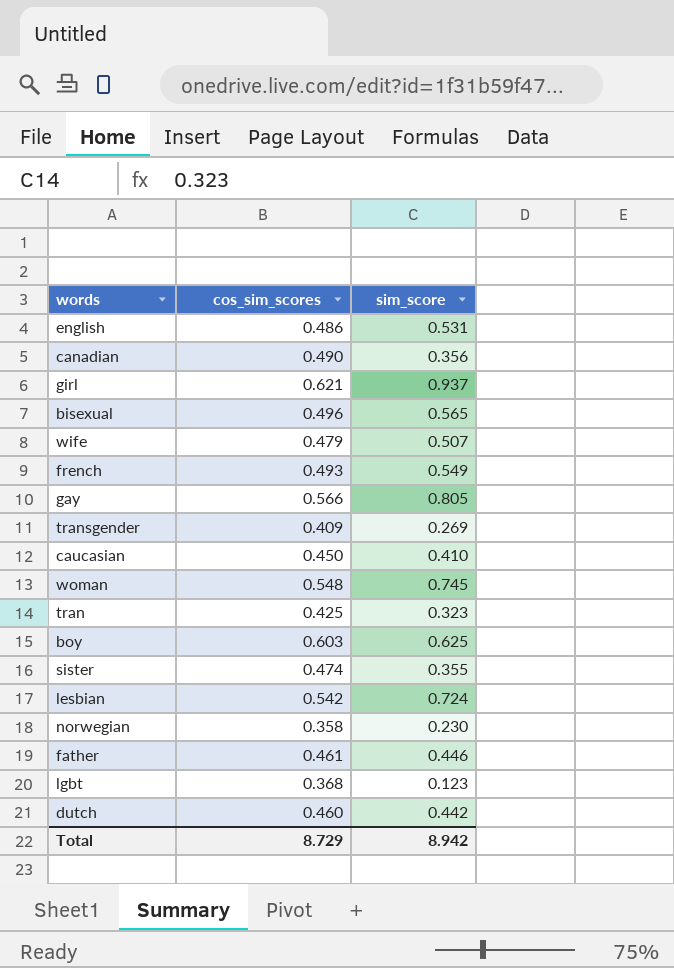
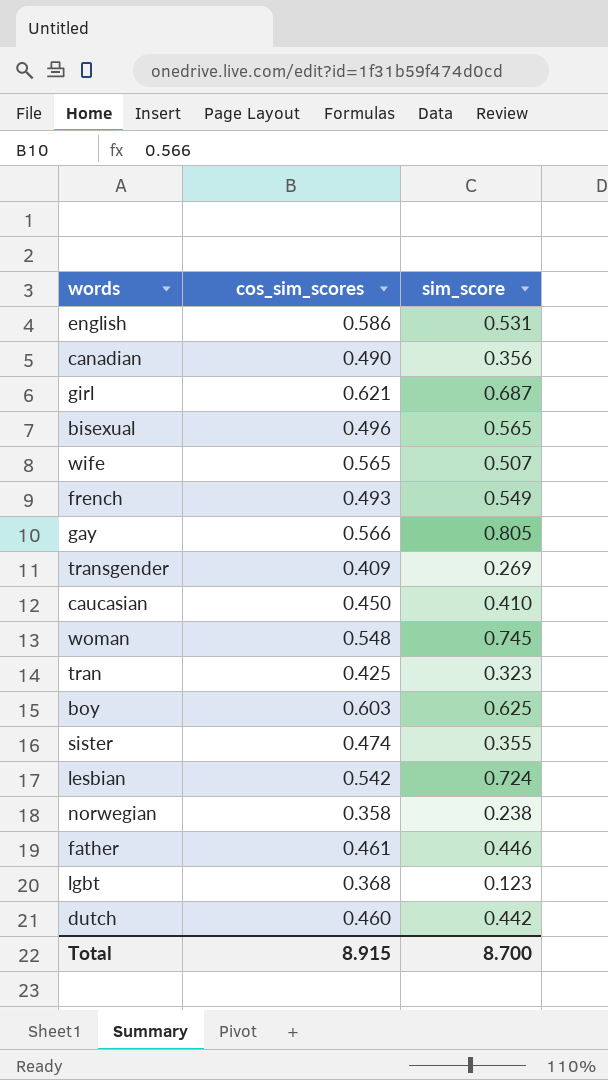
english | cos_sim_scores: 0.486 -> 0.586
girl | sim_score: 0.937 -> 0.687
wife | cos_sim_scores: 0.479 -> 0.565
norwegian | sim_score: 0.230 -> 0.238
Total | cos_sim_scores: 8.729 -> 8.915
Total | sim_score: 8.942 -> 8.700

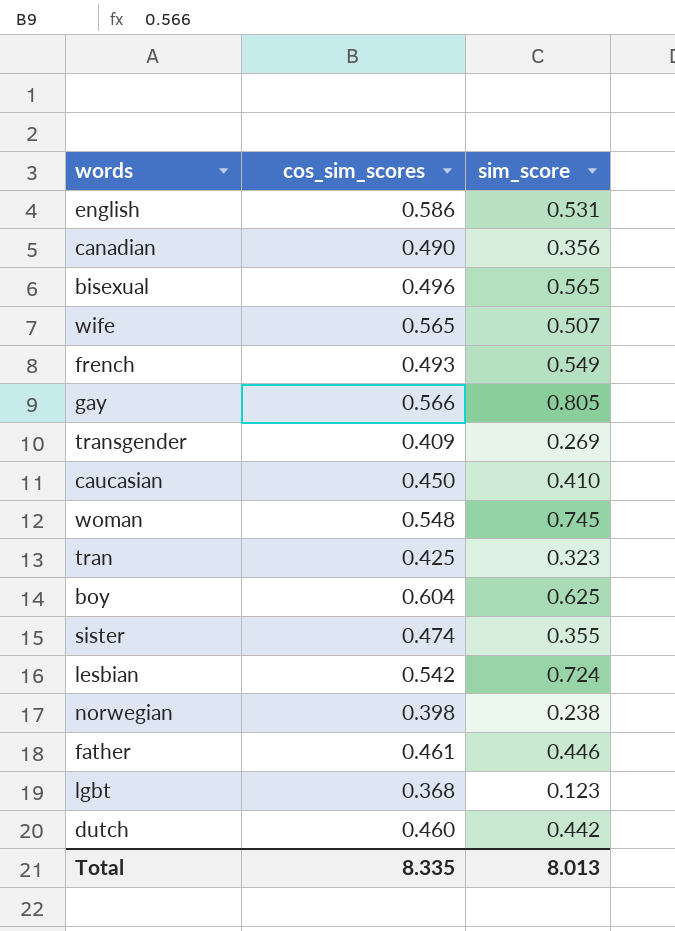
row girl: 0.621 | 0.687 -> none
boy | cos_sim_scores: 0.603 -> 0.604
norwegian | cos_sim_scores: 0.358 -> 0.398
Total | cos_sim_scores: 8.915 -> 8.335
Total | sim_score: 8.700 -> 8.013

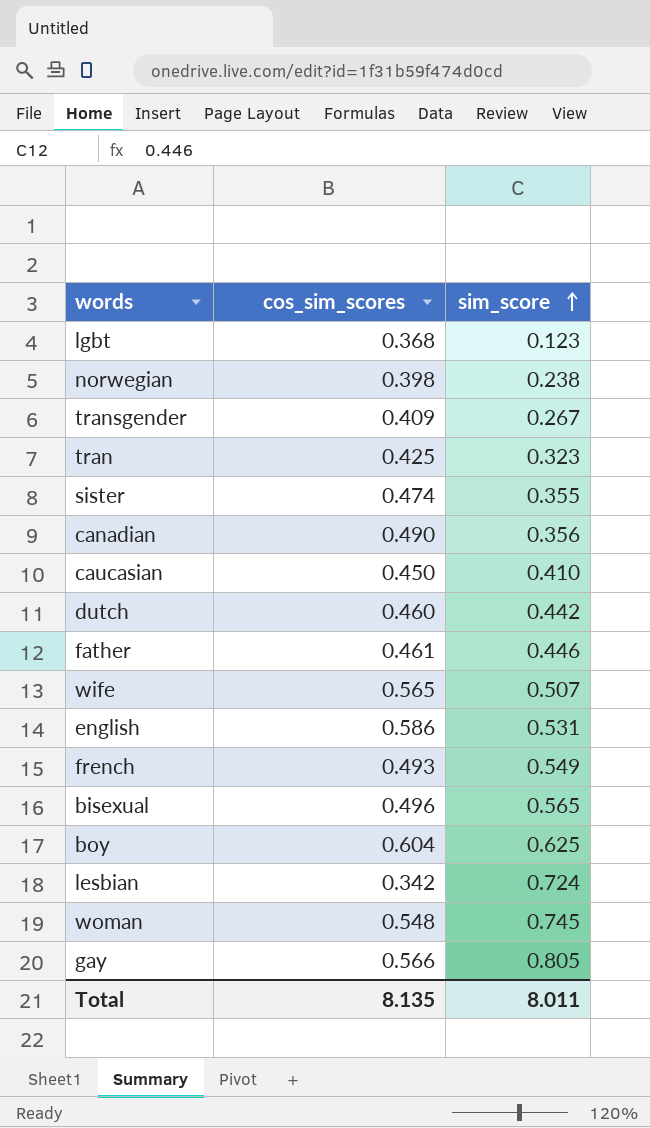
row order: none -> sim_score ascending
transgender | sim_score: 0.269 -> 0.267
lesbian | cos_sim_scores: 0.542 -> 0.342
Total | cos_sim_scores: 8.335 -> 8.135
Total | sim_score: 8.013 -> 8.011

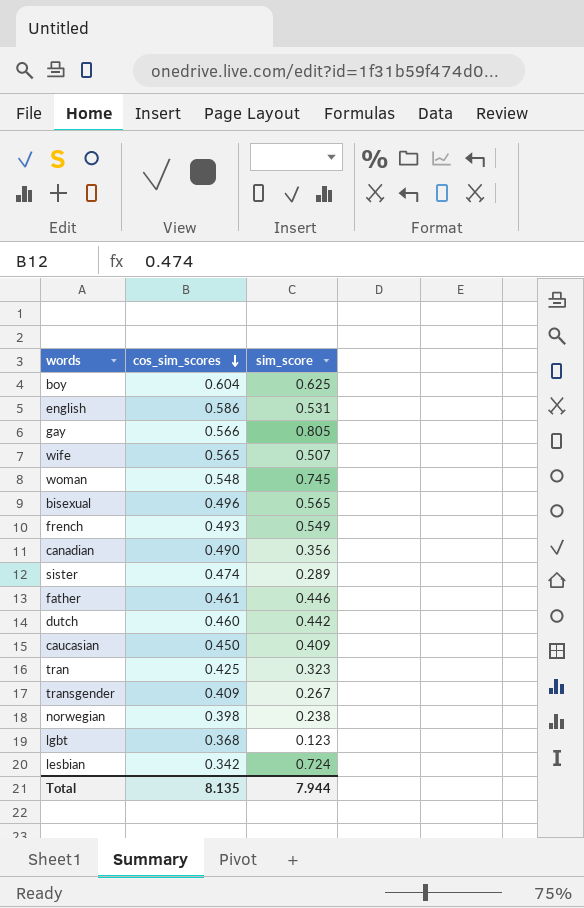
row order: sim_score ascending -> cos_sim_scores descending
sister | sim_score: 0.355 -> 0.289
caucasian | sim_score: 0.410 -> 0.409
Total | sim_score: 8.011 -> 7.944

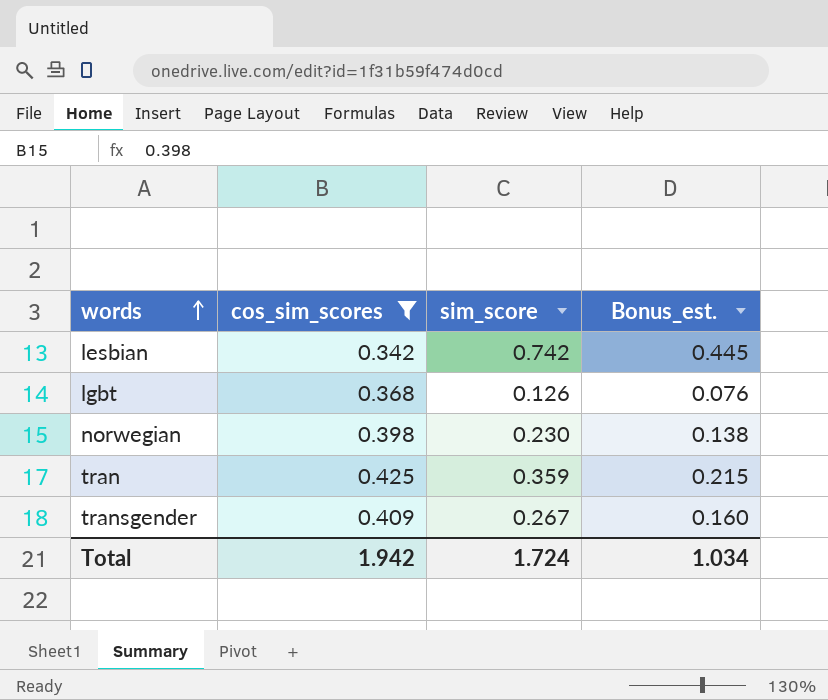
filter: none -> cos_sim_scores <= 0.425
row order: cos_sim_scores descending -> words ascending
column Bonus_est. | formula: none -> [sim_score] * 0.6
lesbian | sim_score: 0.724 -> 0.742
lgbt | sim_score: 0.123 -> 0.126
norwegian | sim_score: 0.238 -> 0.230
tran | sim_score: 0.323 -> 0.359
Total | cos_sim_scores: 8.135 -> 1.942
Total | sim_score: 7.944 -> 1.724

